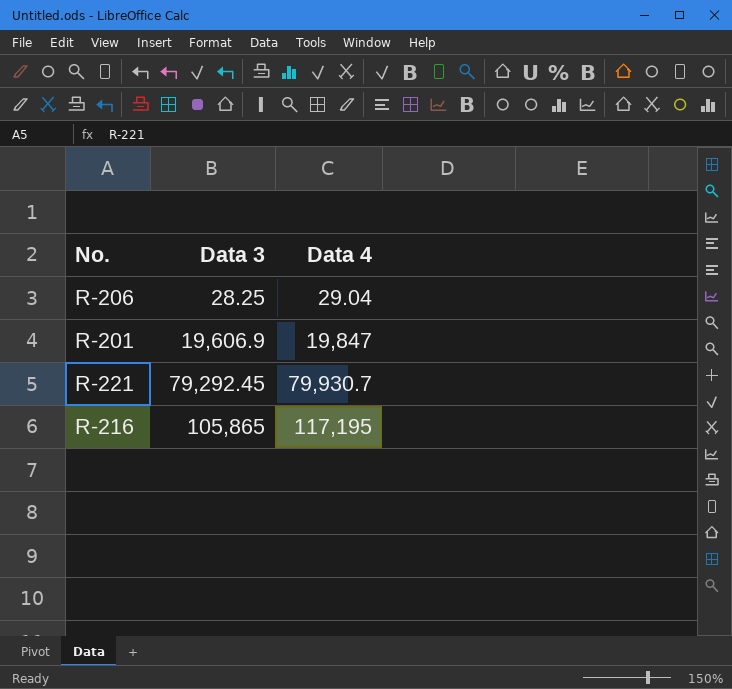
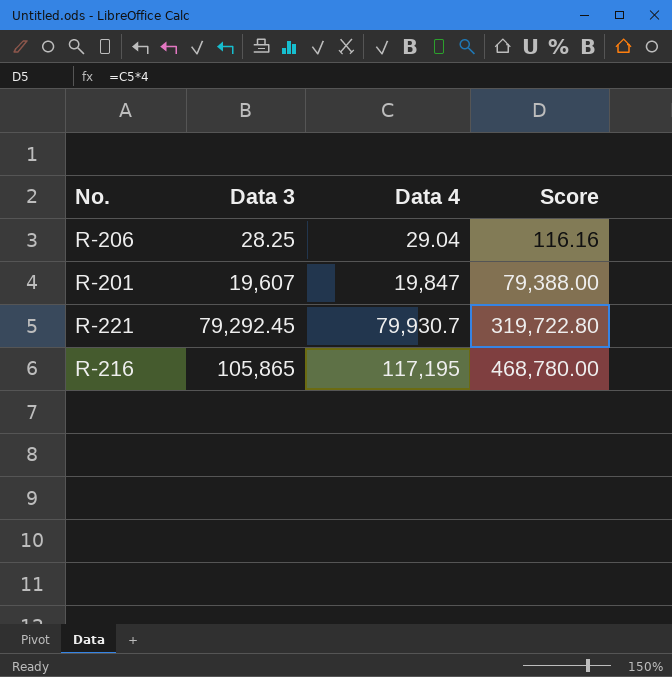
column Score | formula: none -> [Data 4] * 4
R-201 | Data 3: 19,606.9 -> 19,607

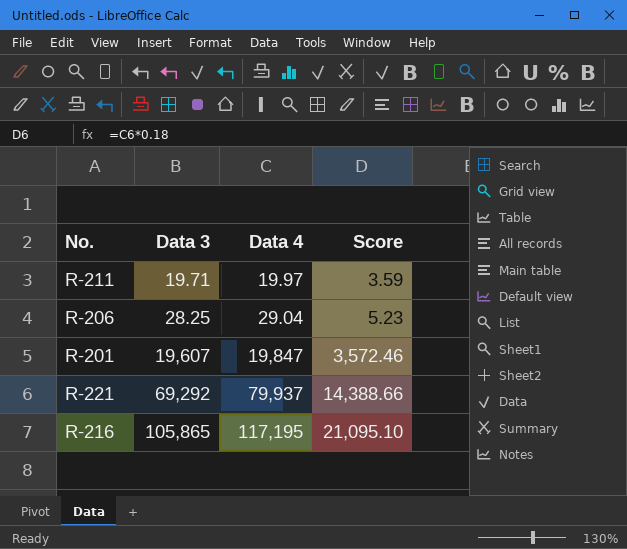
column Score | formula: [Data 4] * 4 -> [Data 4] * 0.18
row R-211: none -> 19.71 | 19.97 | 3.59
R-221 | Data 3: 79,292.45 -> 69,292
R-221 | Data 4: 79,930.7 -> 79,937

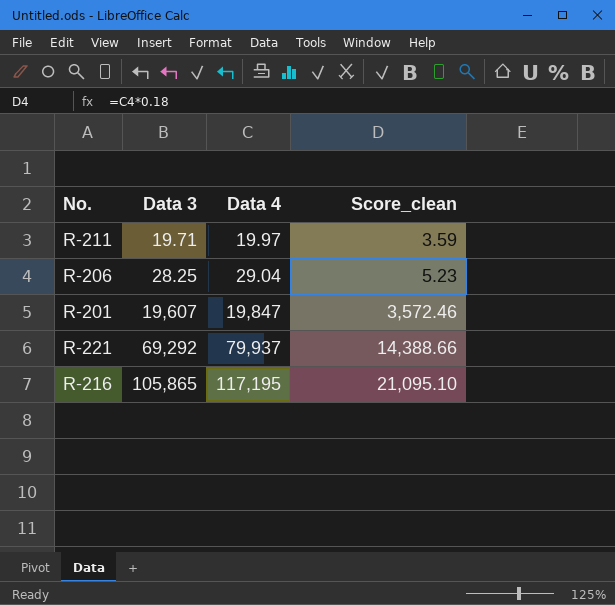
column name: Score -> Score_clean

